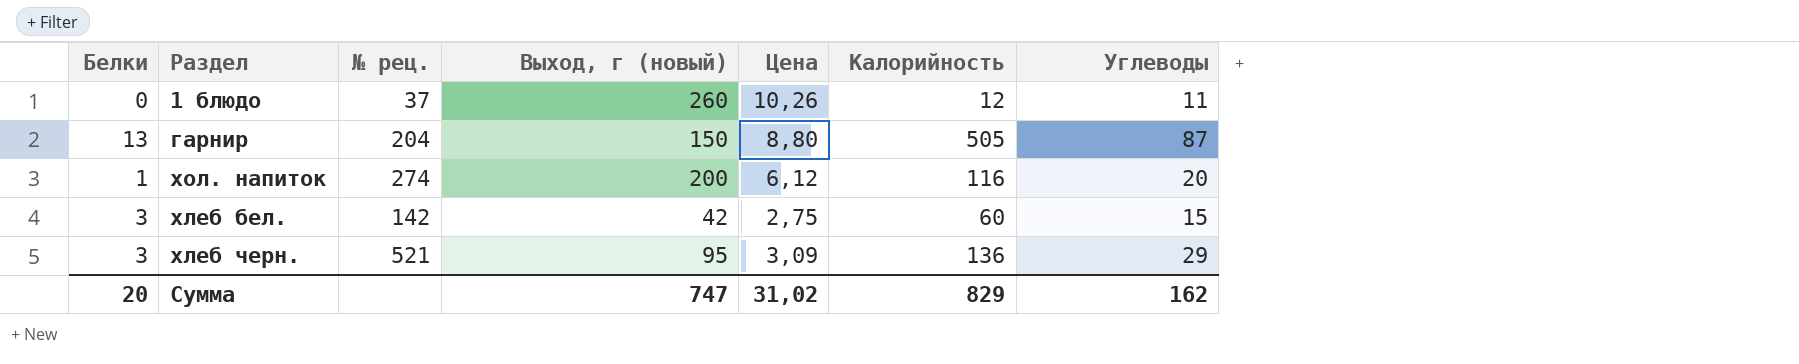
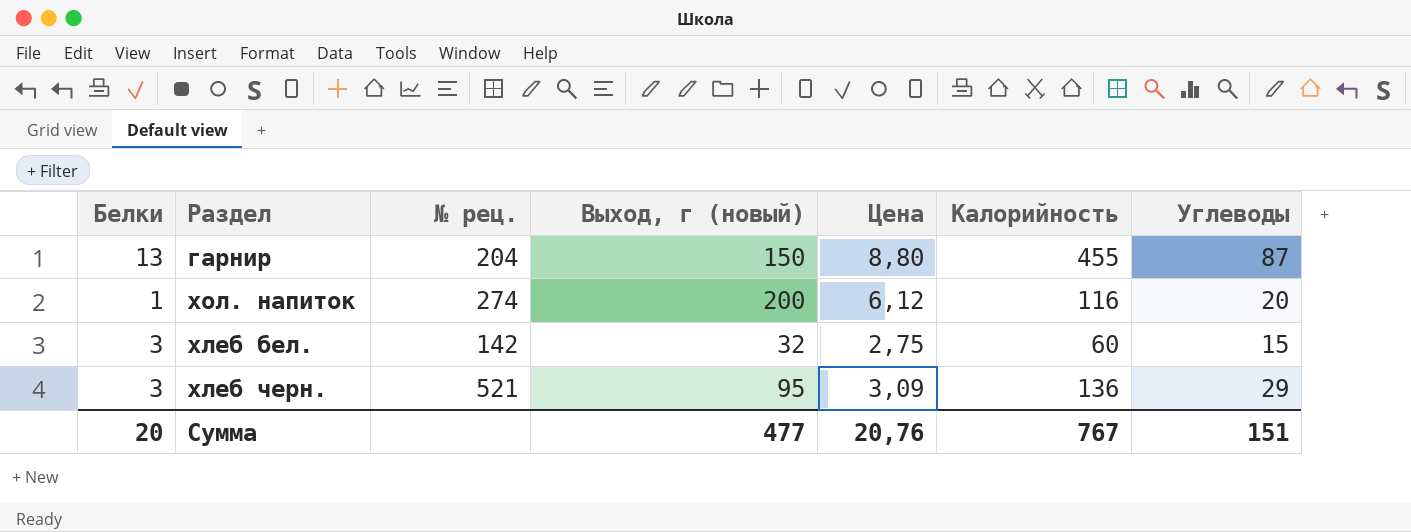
row 1 блюдо: 0 | 37 | 260 | 10,26 | 12 | 11 -> none
гарнир | Калорийность: 505 -> 455
хлеб бел. | Выход, г (новый): 42 -> 32
Сумма | Выход, г (новый): 747 -> 477
Сумма | Цена: 31,02 -> 20,76
Сумма | Калорийность: 829 -> 767
Сумма | Углеводы: 162 -> 151

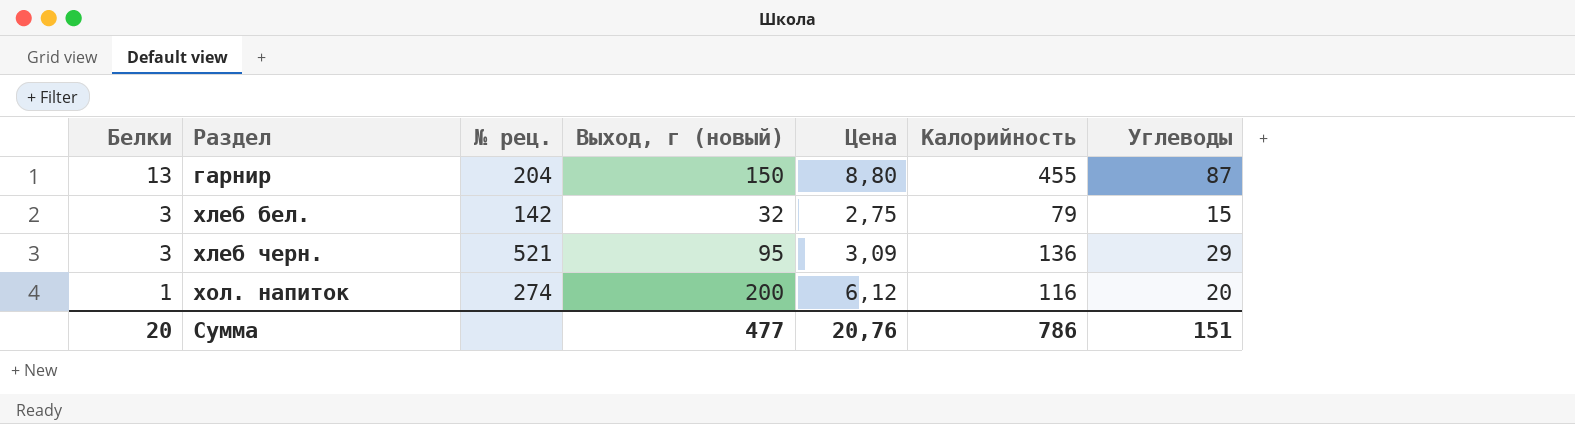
row order: none -> Белки descending
хлеб бел. | Калорийность: 60 -> 79
Сумма | Калорийность: 767 -> 786

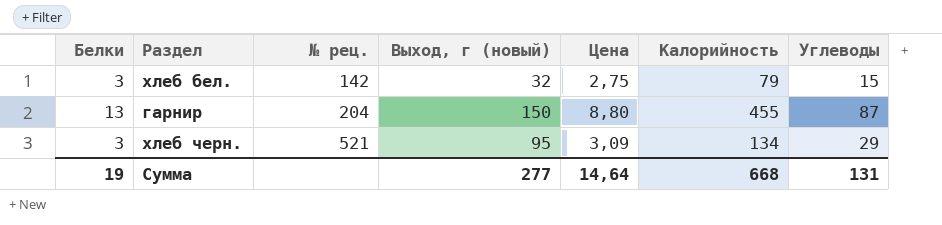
row order: Белки descending -> № рец. ascending
row хол. напиток: 1 | 274 | 200 | 6,12 | 116 | 20 -> none
хлеб черн. | Калорийность: 136 -> 134
Сумма | Белки: 20 -> 19
Сумма | Выход, г (новый): 477 -> 277
Сумма | Цена: 20,76 -> 14,64
Сумма | Калорийность: 786 -> 668
Сумма | Углеводы: 151 -> 131

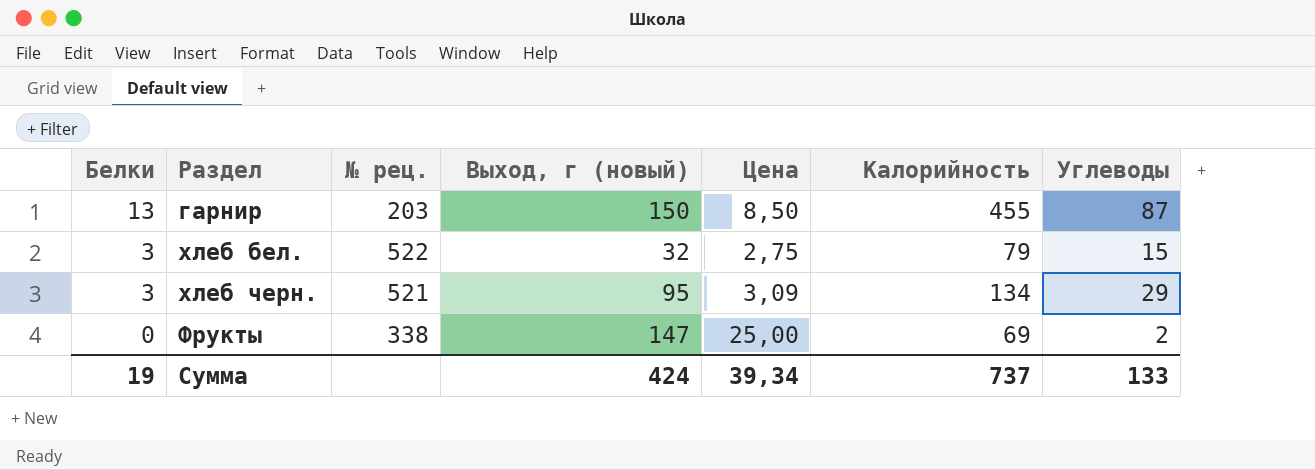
row order: № рец. ascending -> Белки descending
гарнир | № рец.: 204 -> 203
гарнир | Цена: 8,80 -> 8,50
хлеб бел. | № рец.: 142 -> 522
row Фрукты: none -> 0 | 338 | 147 | 25,00 | 69 | 2
Сумма | Выход, г (новый): 277 -> 424
Сумма | Цена: 14,64 -> 39,34
Сумма | Калорийность: 668 -> 737
Сумма | Углеводы: 131 -> 133

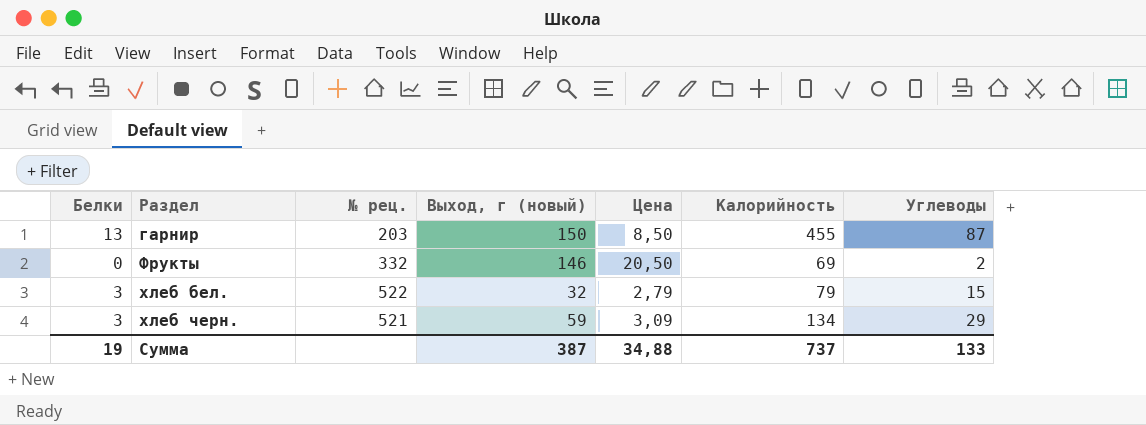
row order: Белки descending -> Раздел ascending
Фрукты | № рец.: 338 -> 332
Фрукты | Выход, г (новый): 147 -> 146
Фрукты | Цена: 25,00 -> 20,50
хлеб бел. | Цена: 2,75 -> 2,79
хлеб черн. | Выход, г (новый): 95 -> 59
Сумма | Выход, г (новый): 424 -> 387
Сумма | Цена: 39,34 -> 34,88

